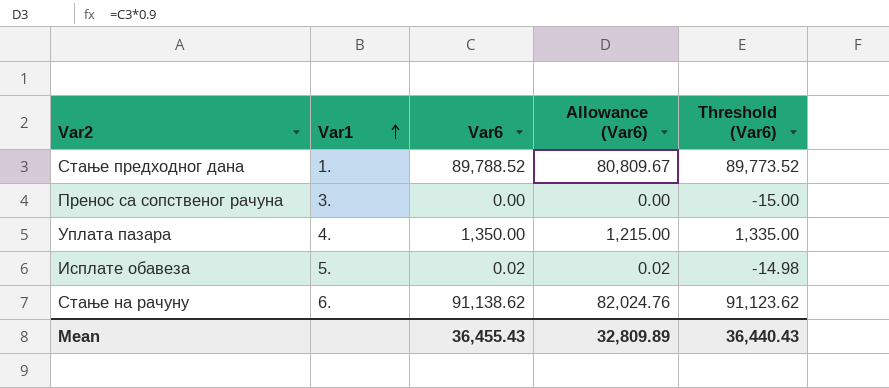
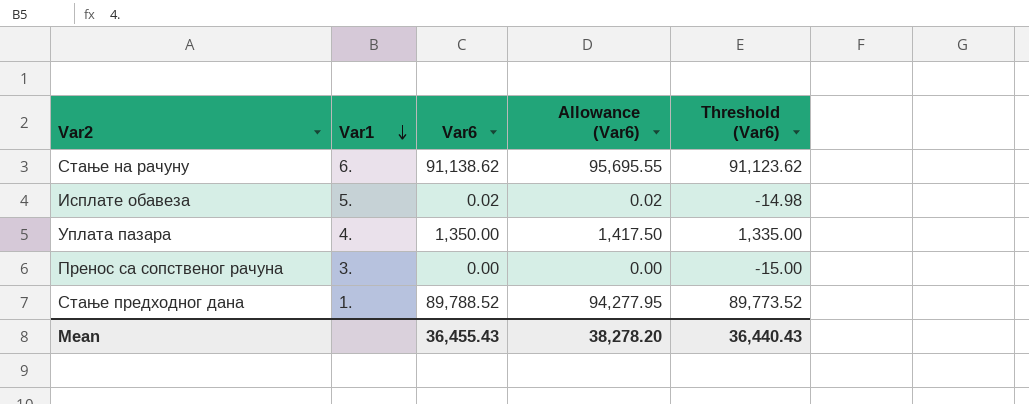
row order: Var1 ascending -> Var1 descending
column Allowance (Var6) | formula: [Var6] * 0.9 -> [Var6] * 1.05
Mean | Allowance (Var6): 32,809.89 -> 38,278.20

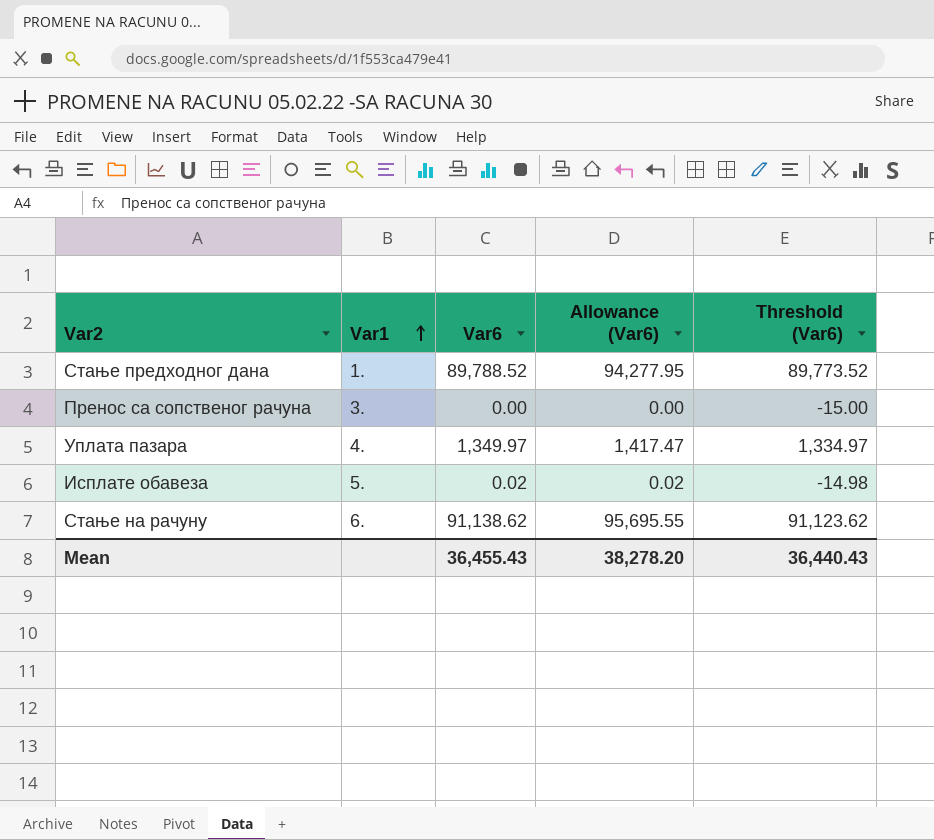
row order: Var1 descending -> Var1 ascending
Уплата пазара | Var6: 1,350.00 -> 1,349.97
Уплата пазара | Allowance (Var6): 1,417.50 -> 1,417.47
Уплата пазара | Threshold (Var6): 1,335.00 -> 1,334.97

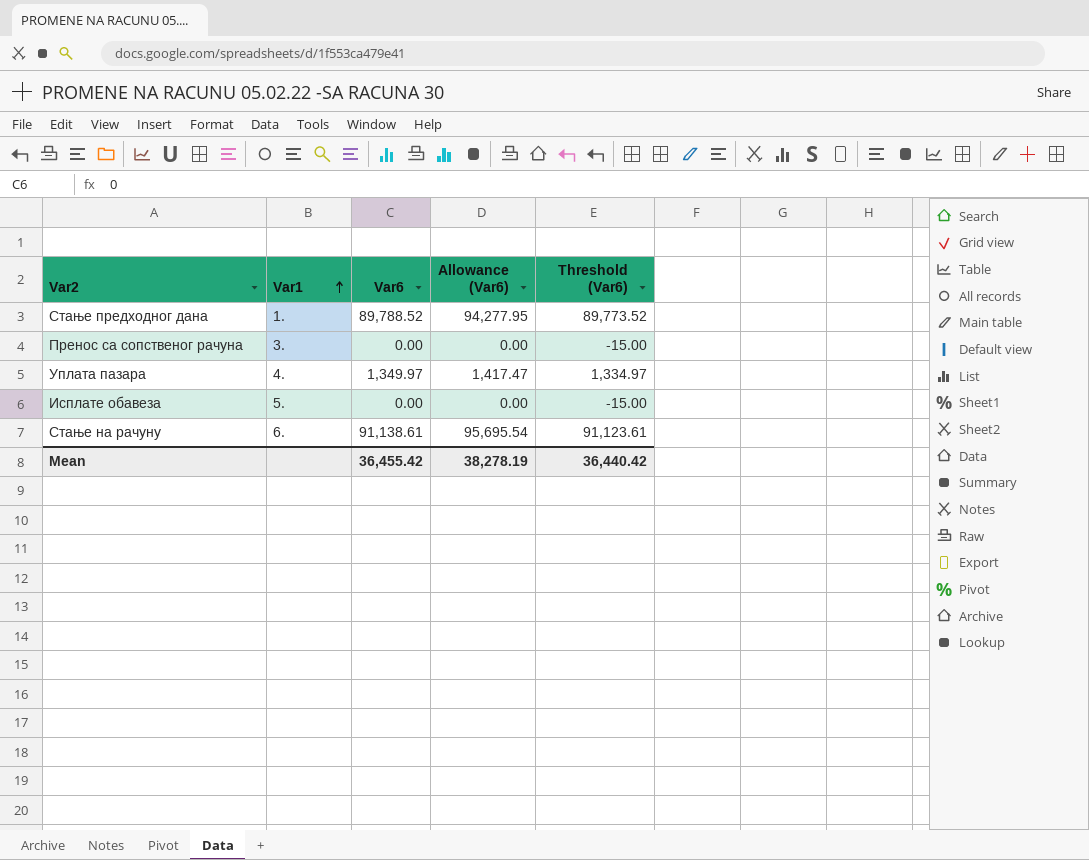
Исплате обавеза | Var6: 0.02 -> 0.00
Исплате обавеза | Allowance (Var6): 0.02 -> 0.00
Исплате обавеза | Threshold (Var6): -14.98 -> -15.00
Стање на рачуну | Var6: 91,138.62 -> 91,138.61
Стање на рачуну | Allowance (Var6): 95,695.55 -> 95,695.54
Стање на рачуну | Threshold (Var6): 91,123.62 -> 91,123.61
Mean | Var6: 36,455.43 -> 36,455.42
Mean | Allowance (Var6): 38,278.20 -> 38,278.19
Mean | Threshold (Var6): 36,440.43 -> 36,440.42

